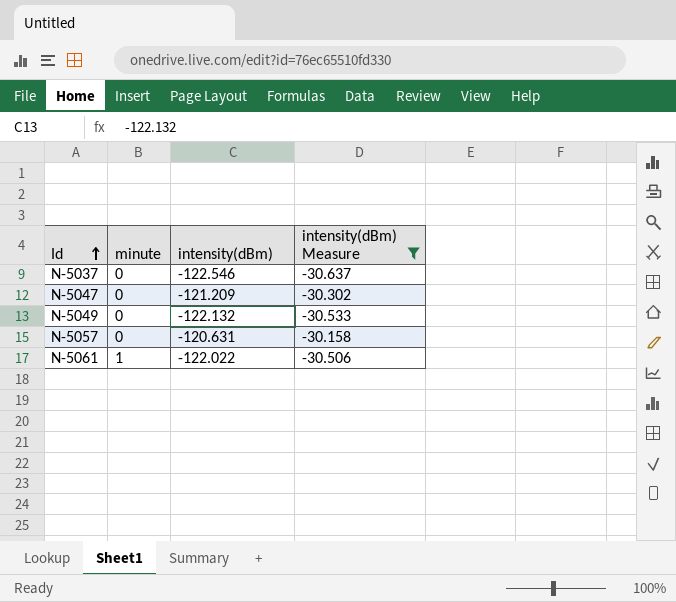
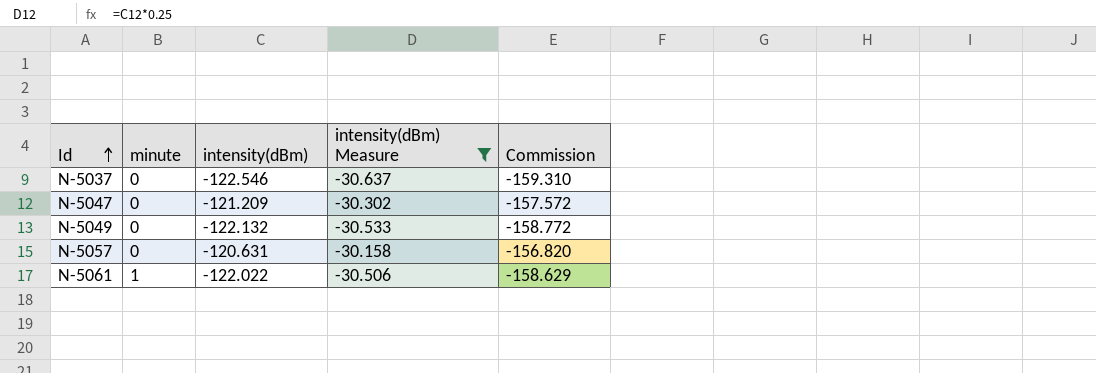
column Commission | formula: none -> [intensity(dBm)] * 1.3

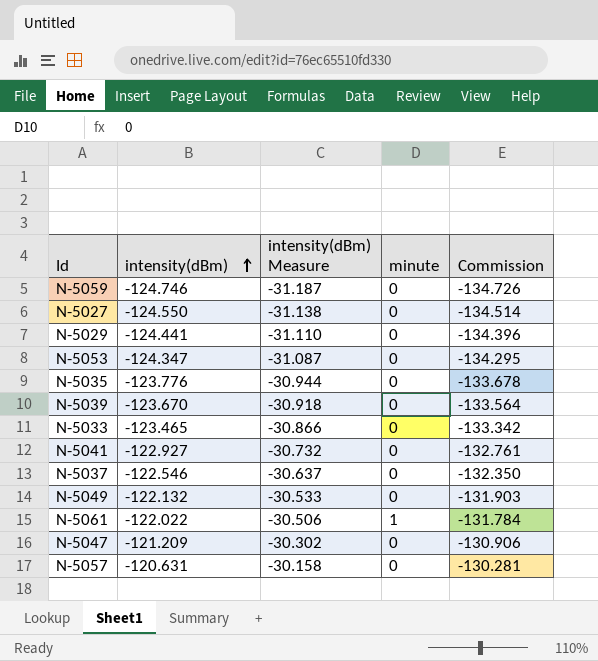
filter: intensity(dBm) Measure >= -30.637 -> none
row order: Id ascending -> intensity(dBm) ascending
column minute | position: 2 -> 4
column Commission | formula: [intensity(dBm)] * 1.3 -> [intensity(dBm)] * 1.08

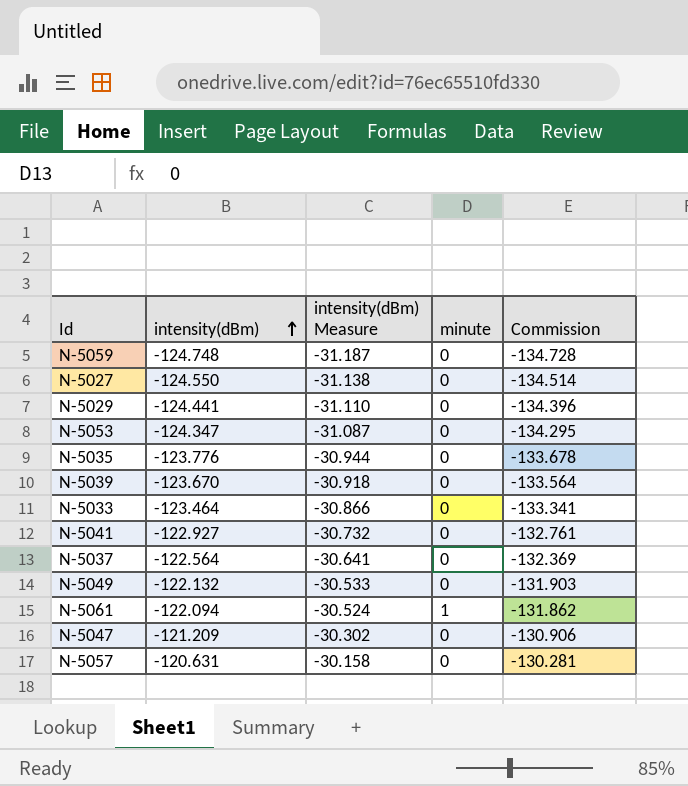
N-5059 | intensity(dBm): -124.746 -> -124.748
N-5059 | Commission: -134.726 -> -134.728
N-5033 | intensity(dBm): -123.465 -> -123.464
N-5033 | Commission: -133.342 -> -133.341
N-5037 | intensity(dBm): -122.546 -> -122.564
N-5037 | intensity(dBm) Measure: -30.637 -> -30.641
N-5037 | Commission: -132.350 -> -132.369
N-5061 | intensity(dBm): -122.022 -> -122.094
N-5061 | intensity(dBm) Measure: -30.506 -> -30.524
N-5061 | Commission: -131.784 -> -131.862

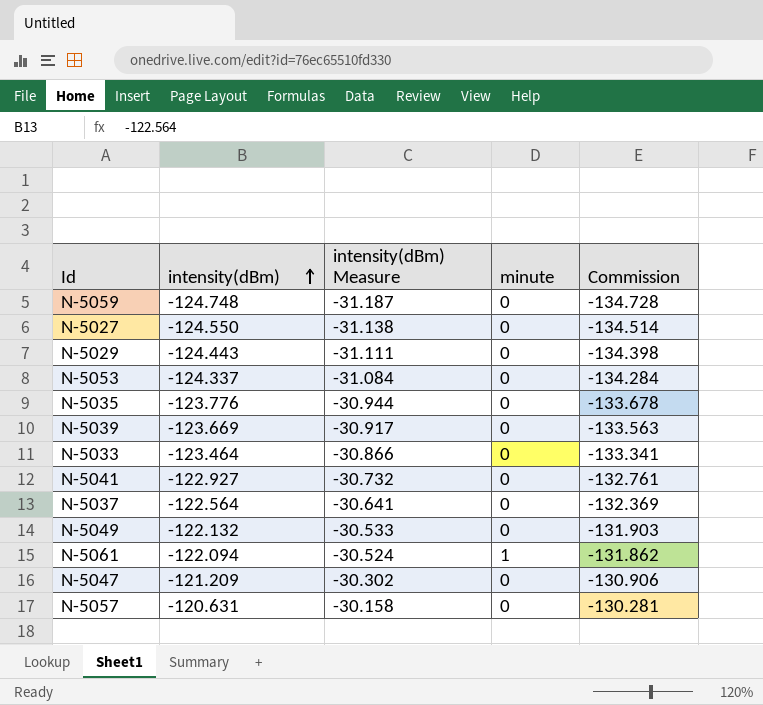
N-5029 | intensity(dBm): -124.441 -> -124.443
N-5029 | intensity(dBm) Measure: -31.110 -> -31.111
N-5029 | Commission: -134.396 -> -134.398
N-5053 | intensity(dBm): -124.347 -> -124.337
N-5053 | intensity(dBm) Measure: -31.087 -> -31.084
N-5053 | Commission: -134.295 -> -134.284
N-5039 | intensity(dBm): -123.670 -> -123.669
N-5039 | intensity(dBm) Measure: -30.918 -> -30.917
N-5039 | Commission: -133.564 -> -133.563

